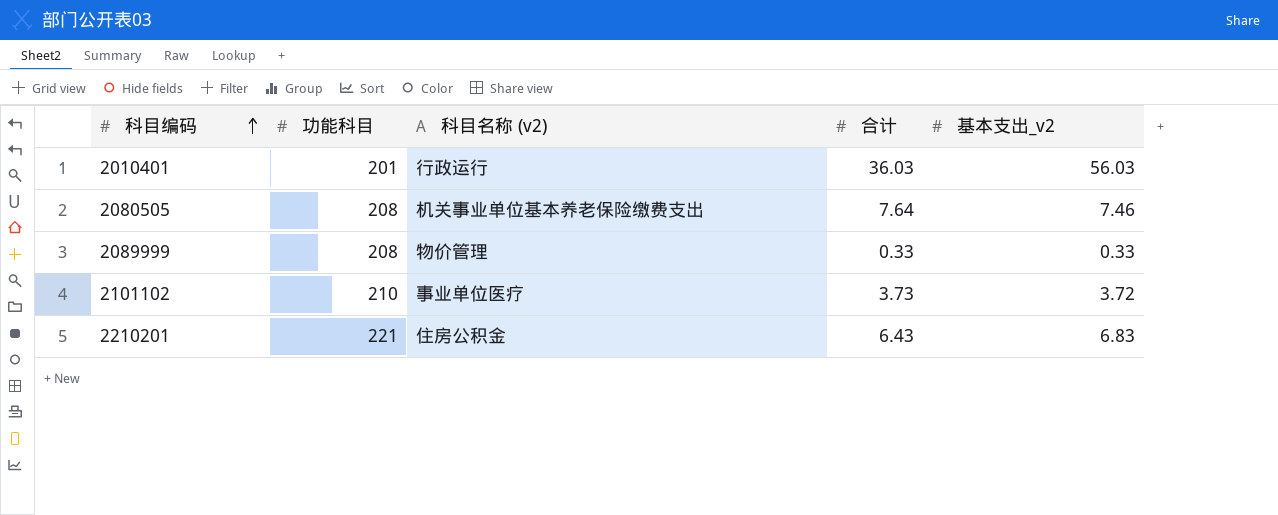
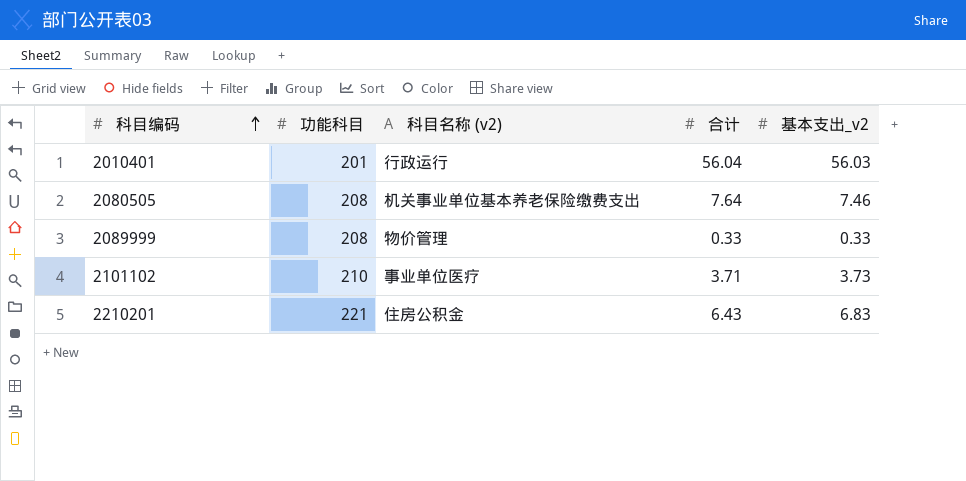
2010401 | 合计: 36.03 -> 56.04
2101102 | 合计: 3.73 -> 3.71
2101102 | 基本支出_v2: 3.72 -> 3.73

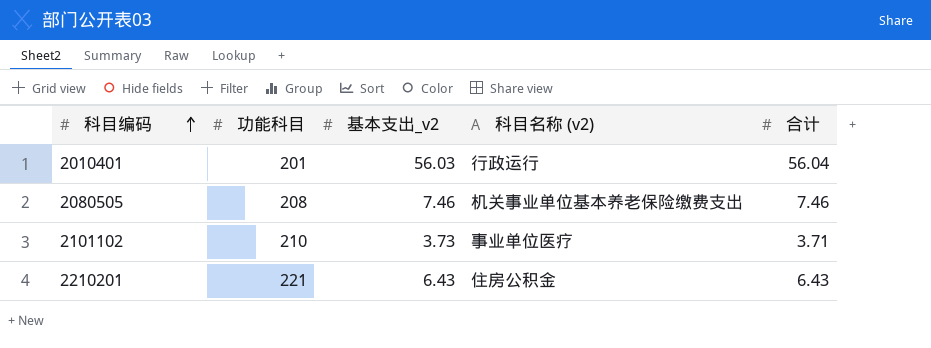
column 基本支出_v2 | position: 5 -> 3
row 2089999: 208 | 物价管理 | 0.33 | 0.33 -> none
2080505 | 合计: 7.64 -> 7.46
2210201 | 基本支出_v2: 6.83 -> 6.43

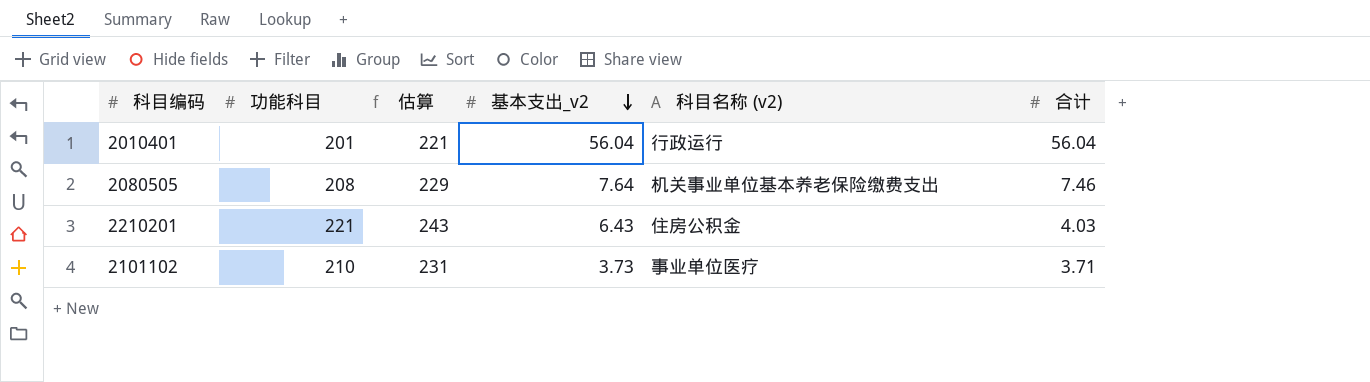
row order: 科目编码 ascending -> 基本支出_v2 descending
column 估算 | formula: none -> [功能科目] * 1.1
2010401 | 基本支出_v2: 56.03 -> 56.04
2080505 | 基本支出_v2: 7.46 -> 7.64
2210201 | 合计: 6.43 -> 4.03

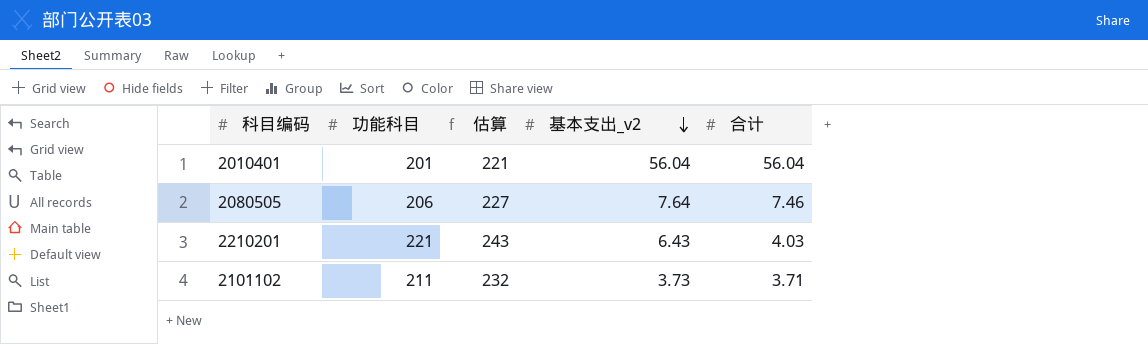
column 科目名称 (v2) | position: 5 -> none
2080505 | 功能科目: 208 -> 206
2080505 | 估算: 229 -> 227
2101102 | 功能科目: 210 -> 211
2101102 | 估算: 231 -> 232

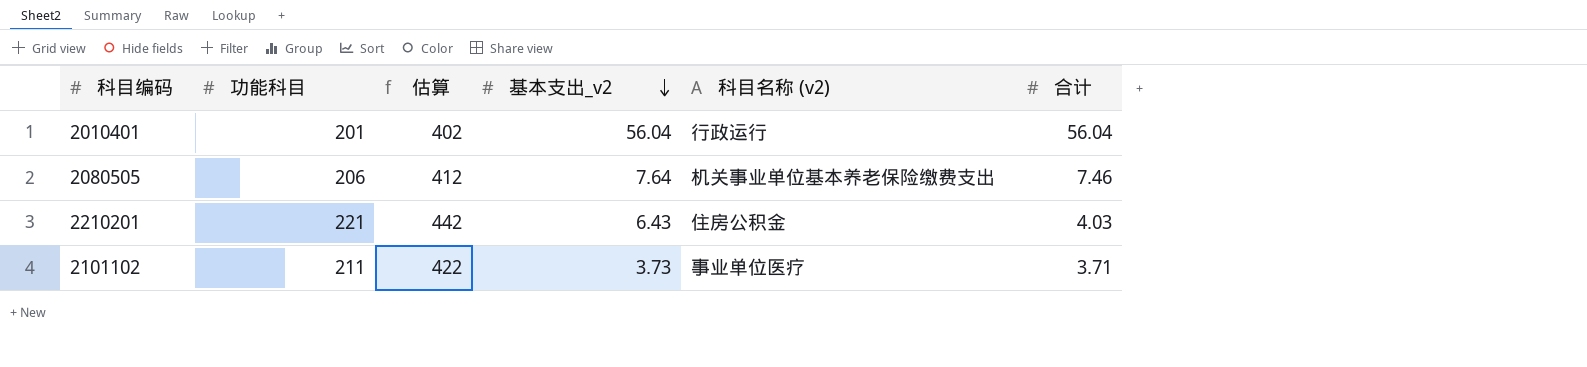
column 估算 | formula: [功能科目] * 1.1 -> [功能科目] * 2
column 科目名称 (v2) | position: none -> 5

